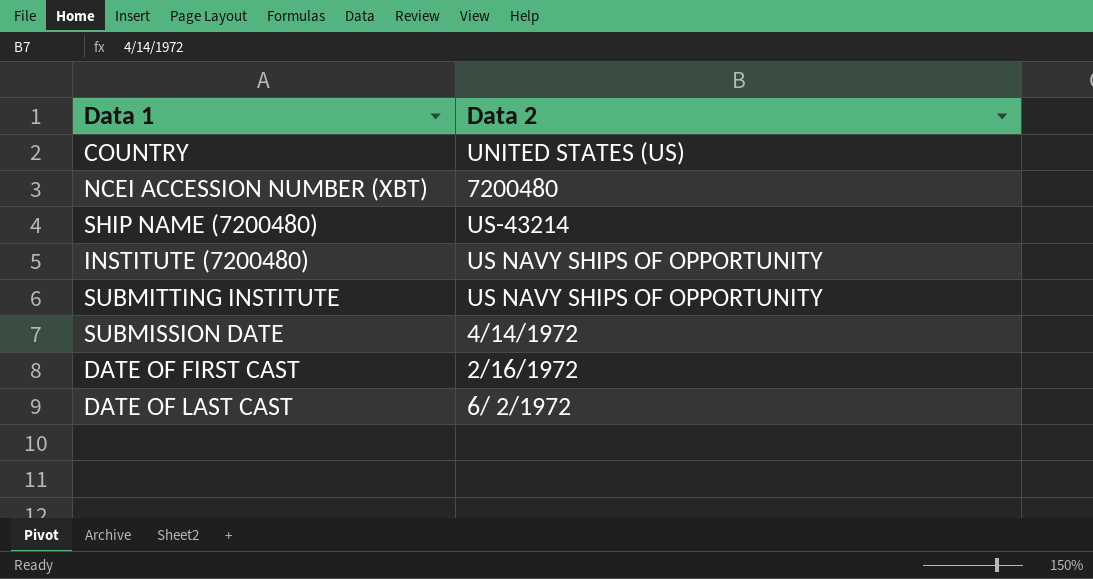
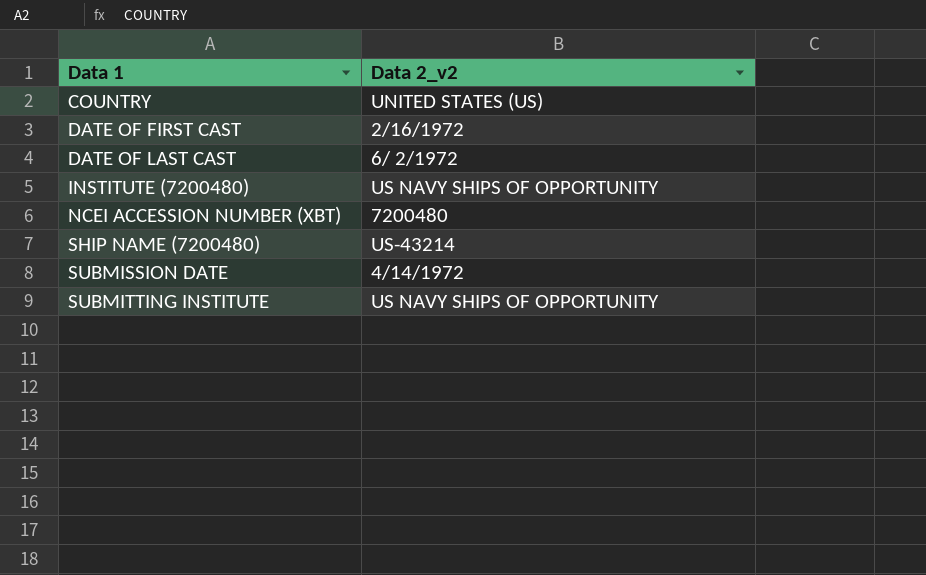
row order: none -> Data 1 ascending
column name: Data 2 -> Data 2_v2

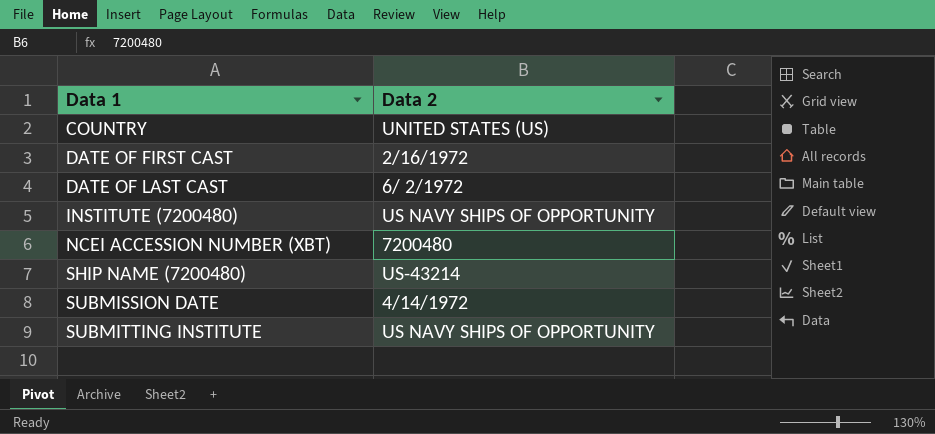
column name: Data 2_v2 -> Data 2

